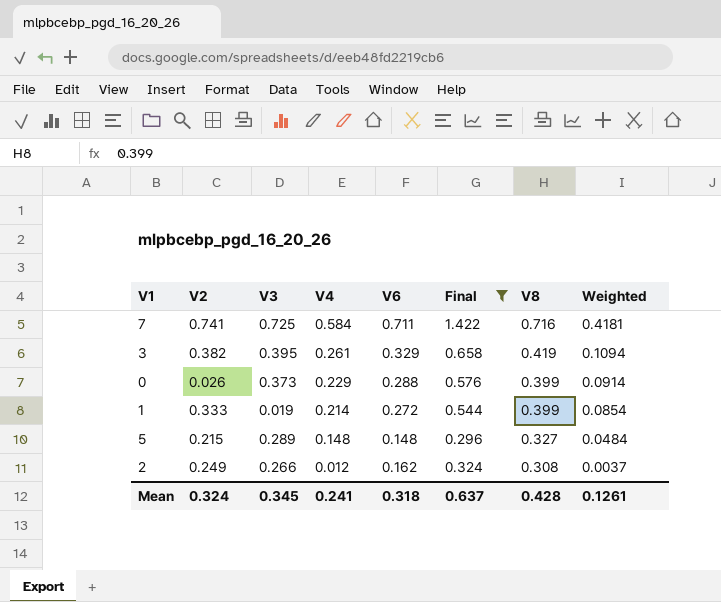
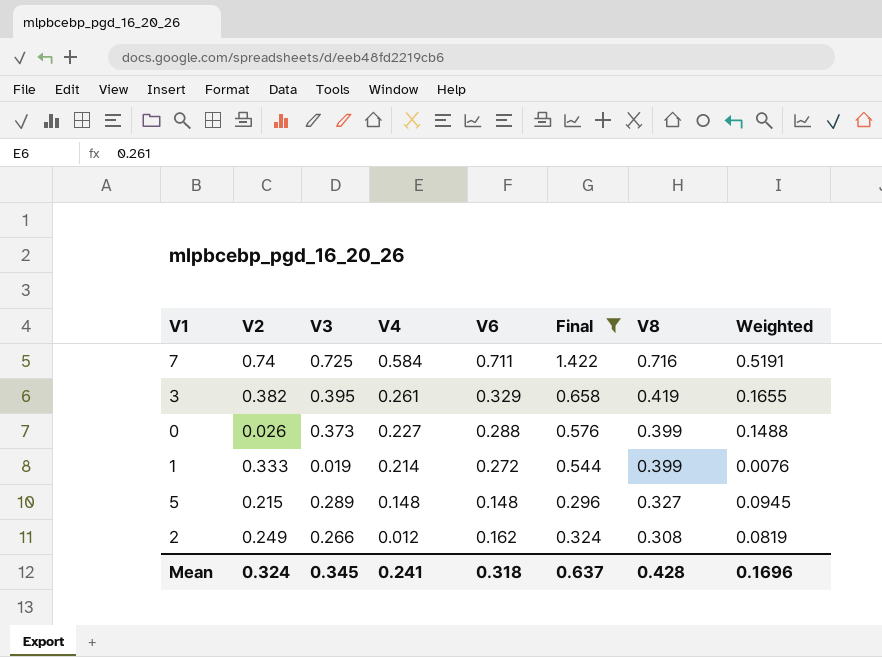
column Weighted | formula: [V4] * [V8] -> [V3] * [V8]
7 | V2: 0.741 -> 0.74
0 | V4: 0.229 -> 0.227
Mean | Weighted: 0.1261 -> 0.1696

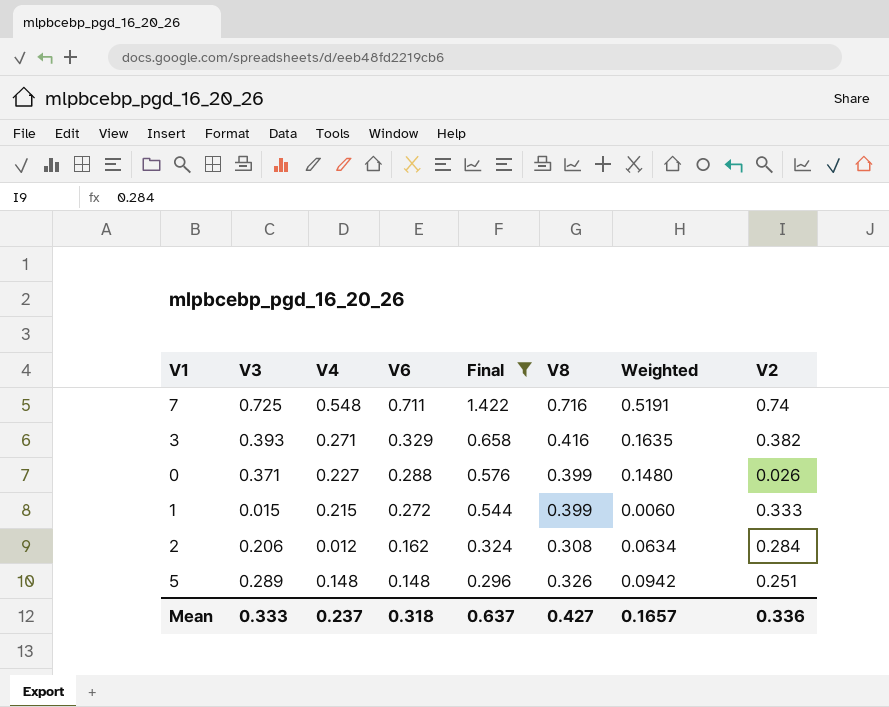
row order: V4 descending -> V6 descending
column V2 | position: 2 -> 8
7 | V4: 0.584 -> 0.548
3 | V3: 0.395 -> 0.393
3 | V4: 0.261 -> 0.271
3 | V8: 0.419 -> 0.416
3 | Weighted: 0.1655 -> 0.1635
0 | V3: 0.373 -> 0.371
0 | Weighted: 0.1488 -> 0.1480
1 | V3: 0.019 -> 0.015
1 | V4: 0.214 -> 0.215
1 | Weighted: 0.0076 -> 0.0060
2 | V3: 0.266 -> 0.206
2 | Weighted: 0.0819 -> 0.0634
2 | V2: 0.249 -> 0.284
5 | V8: 0.327 -> 0.326
5 | Weighted: 0.0945 -> 0.0942
5 | V2: 0.215 -> 0.251
Mean | V3: 0.345 -> 0.333
Mean | V4: 0.241 -> 0.237
Mean | V8: 0.428 -> 0.427
Mean | Weighted: 0.1696 -> 0.1657
Mean | V2: 0.324 -> 0.336

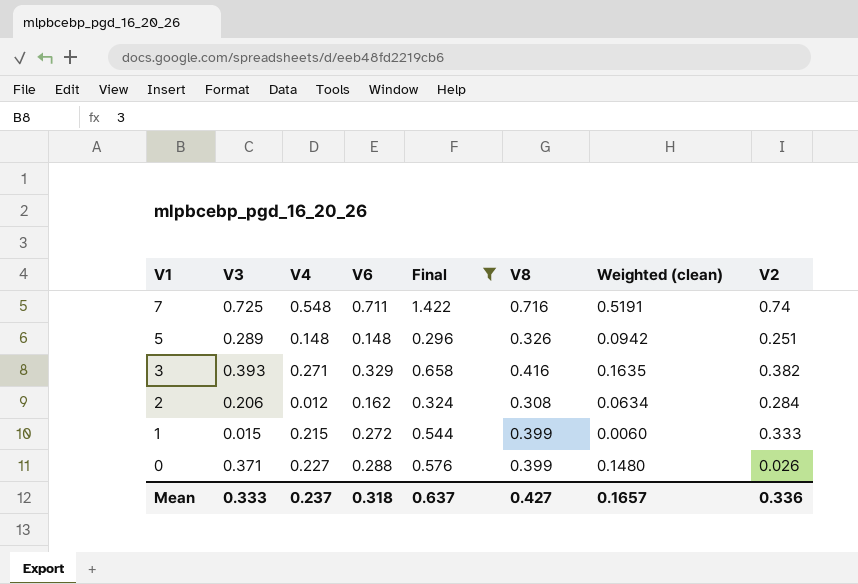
row order: V6 descending -> V1 descending
column name: Weighted -> Weighted (clean)

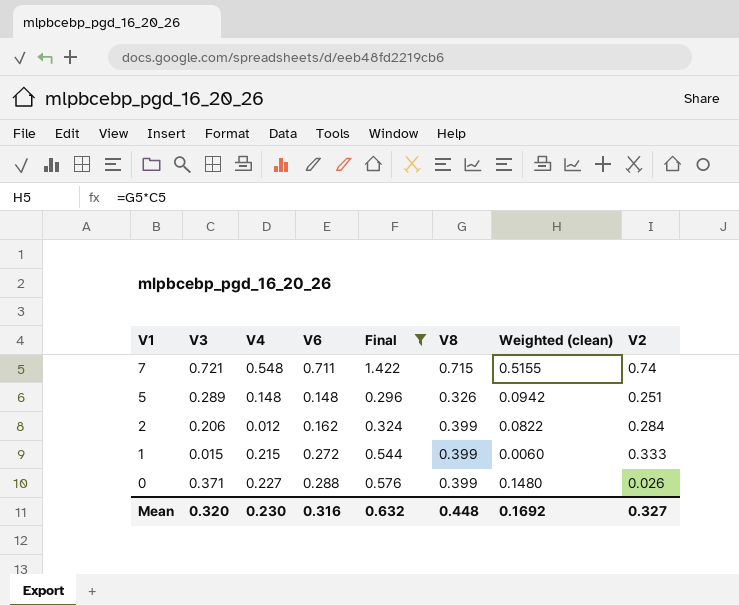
row 3: 0.393 | 0.271 | 0.329 | 0.658 | 0.416 | 0.1635 | 0.382 -> none
7 | V3: 0.725 -> 0.721
7 | V8: 0.716 -> 0.715
7 | Weighted (clean): 0.5191 -> 0.5155
2 | V8: 0.308 -> 0.399
2 | Weighted (clean): 0.0634 -> 0.0822
Mean | V3: 0.333 -> 0.320
Mean | V4: 0.237 -> 0.230
Mean | V6: 0.318 -> 0.316
Mean | Final: 0.637 -> 0.632
Mean | V8: 0.427 -> 0.448
Mean | Weighted (clean): 0.1657 -> 0.1692
Mean | V2: 0.336 -> 0.327

